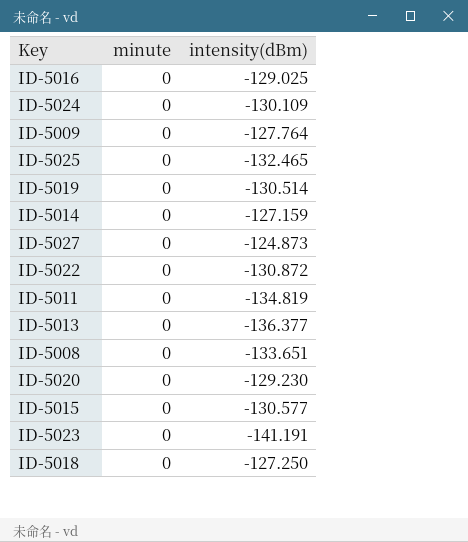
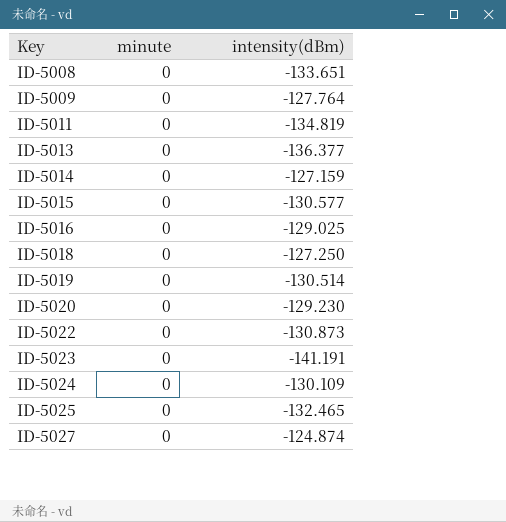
row order: none -> Key ascending
ID-5022 | intensity(dBm): -130.872 -> -130.873
ID-5027 | intensity(dBm): -124.873 -> -124.874

